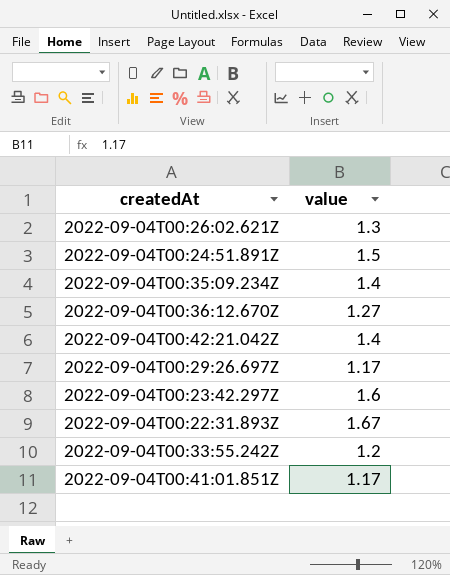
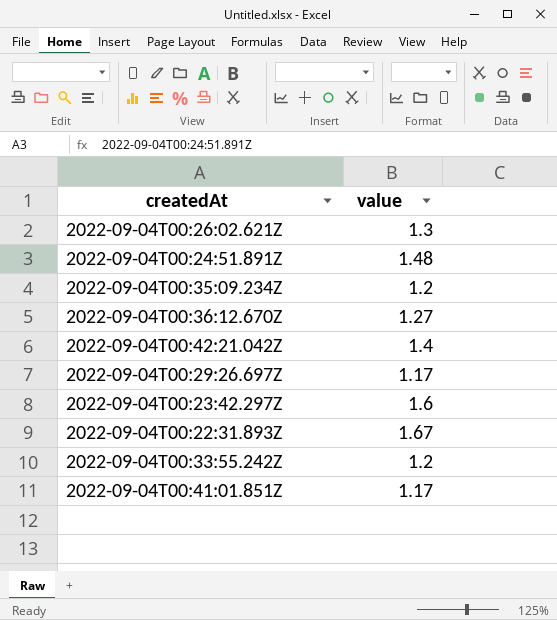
2022-09-04T00:24:51.891Z | value: 1.5 -> 1.48
2022-09-04T00:35:09.234Z | value: 1.4 -> 1.2

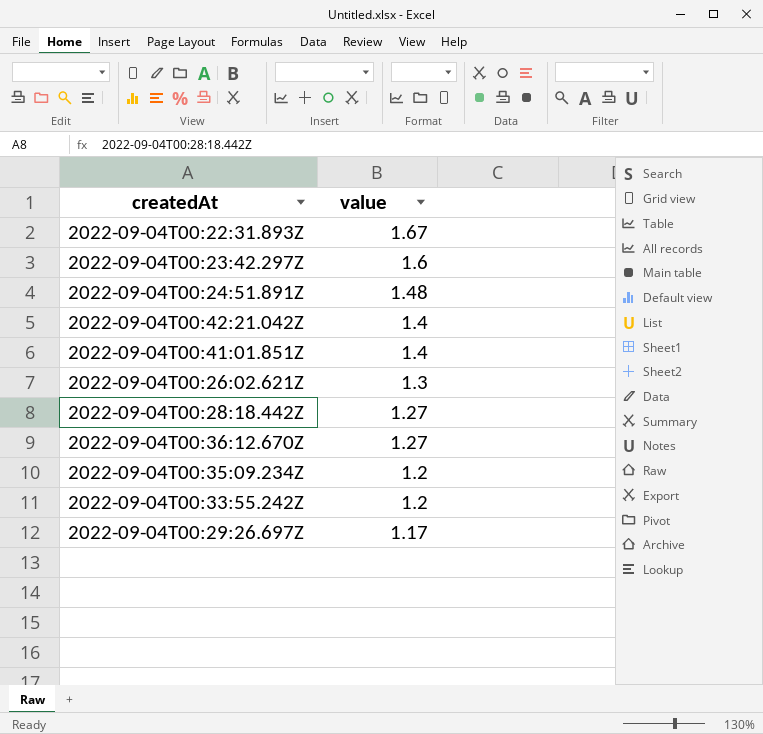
row order: none -> value descending
2022-09-04T00:41:01.851Z | value: 1.17 -> 1.4
row 2022-09-04T00:28:18.442Z: none -> 1.27

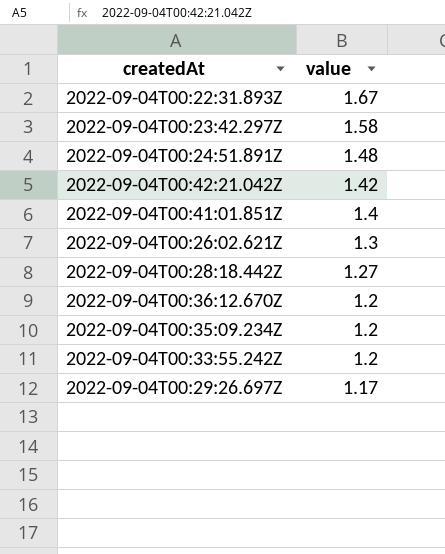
2022-09-04T00:23:42.297Z | value: 1.6 -> 1.58
2022-09-04T00:42:21.042Z | value: 1.4 -> 1.42
2022-09-04T00:36:12.670Z | value: 1.27 -> 1.2

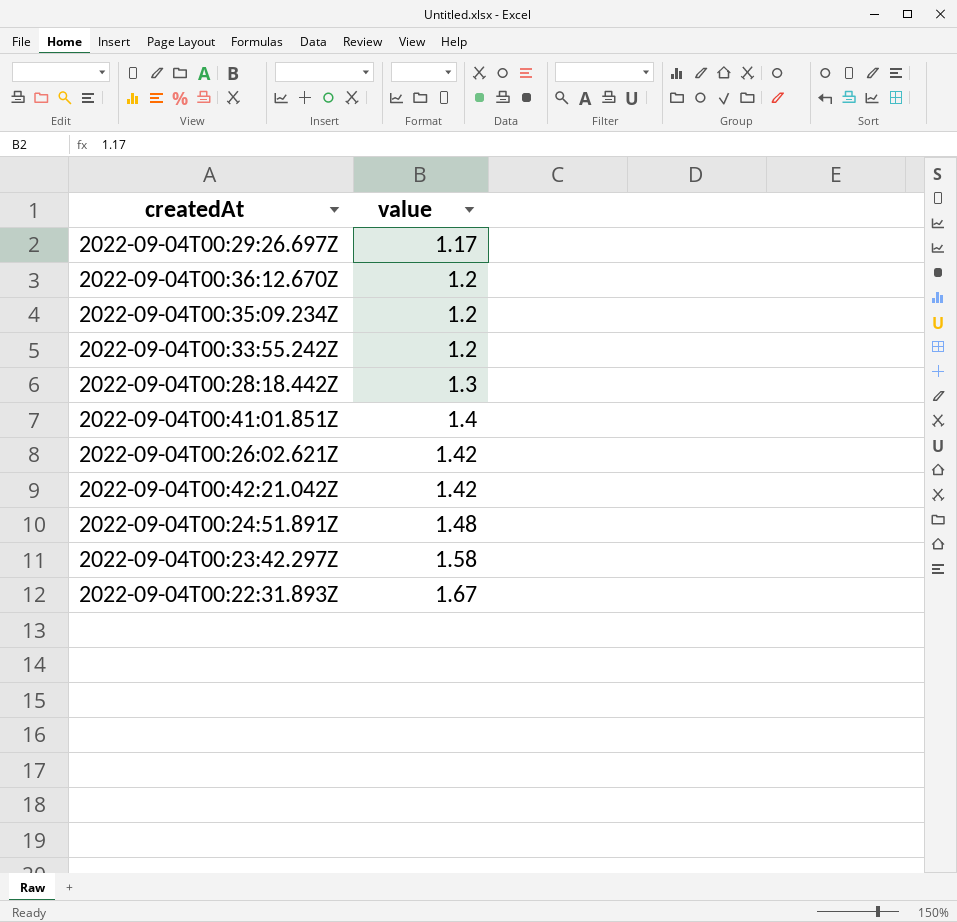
row order: value descending -> value ascending
2022-09-04T00:28:18.442Z | value: 1.27 -> 1.3
2022-09-04T00:26:02.621Z | value: 1.3 -> 1.42

